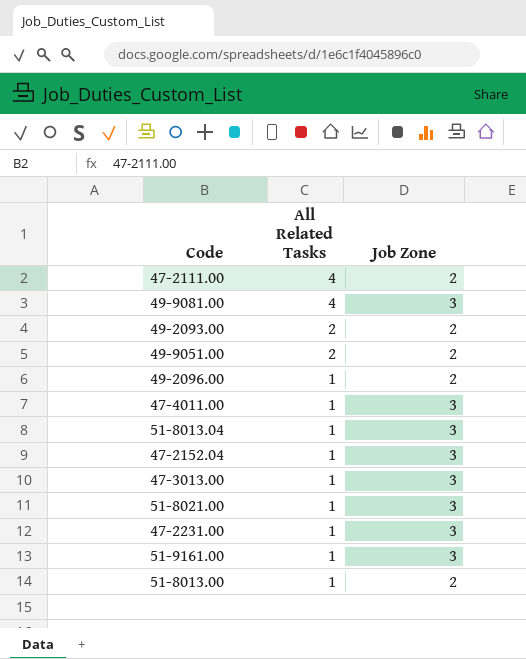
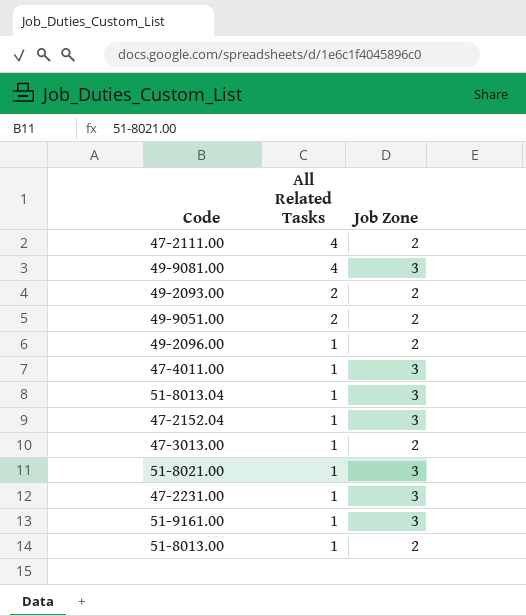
47-3013.00 | Job Zone: 3 -> 2

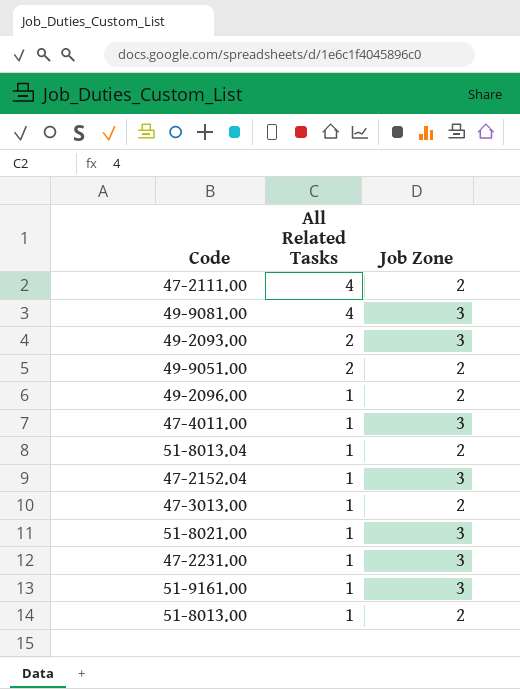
49-2093.00 | Job Zone: 2 -> 3
51-8013.04 | Job Zone: 3 -> 2

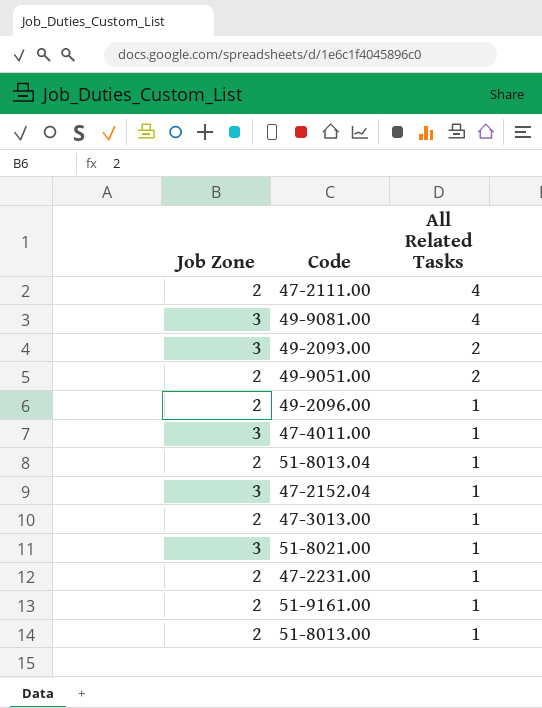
column Job Zone | position: 3 -> 1
47-2231.00 | Job Zone: 3 -> 2
51-9161.00 | Job Zone: 3 -> 2

